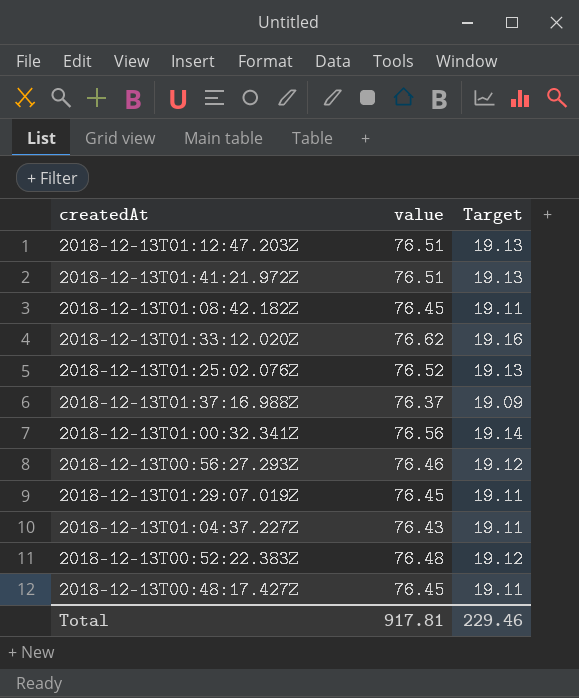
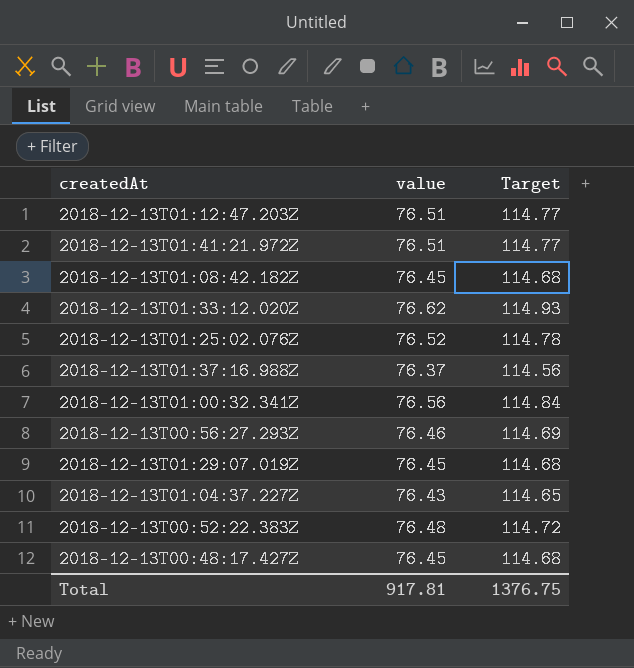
column Target | formula: [value] * 0.25 -> [value] * 1.5
Total | Target: 229.46 -> 1376.75

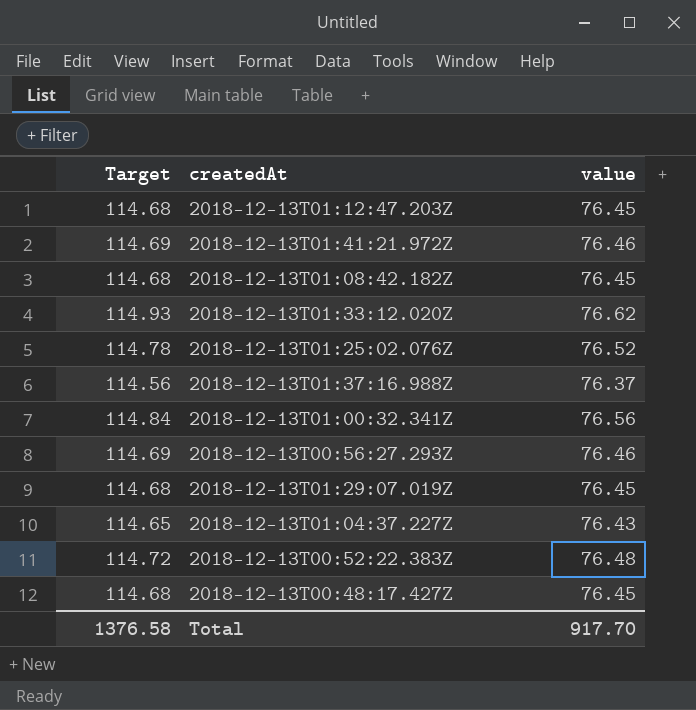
column Target | position: 3 -> 1
2018-12-13T01:12:47.203Z | Target: 114.77 -> 114.68
2018-12-13T01:12:47.203Z | value: 76.51 -> 76.45
2018-12-13T01:41:21.972Z | Target: 114.77 -> 114.69
2018-12-13T01:41:21.972Z | value: 76.51 -> 76.46
Total | Target: 1376.75 -> 1376.58
Total | value: 917.81 -> 917.70

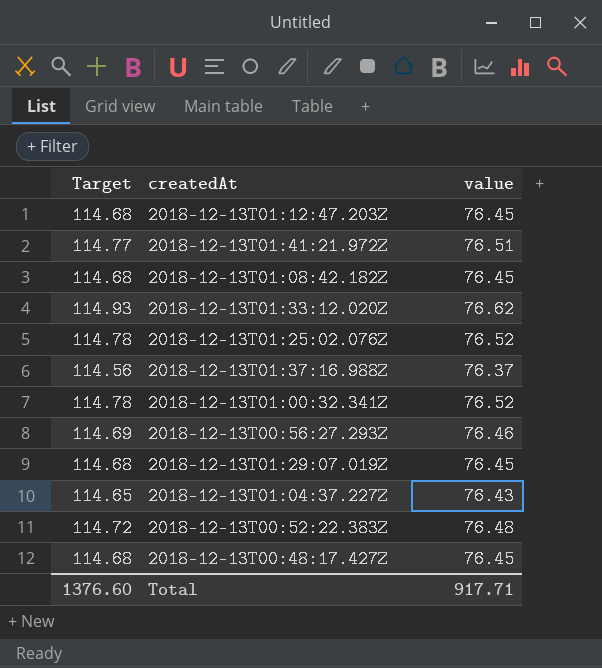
2018-12-13T01:41:21.972Z | Target: 114.69 -> 114.77
2018-12-13T01:41:21.972Z | value: 76.46 -> 76.51
2018-12-13T01:00:32.341Z | Target: 114.84 -> 114.78
2018-12-13T01:00:32.341Z | value: 76.56 -> 76.52
Total | Target: 1376.58 -> 1376.60
Total | value: 917.70 -> 917.71

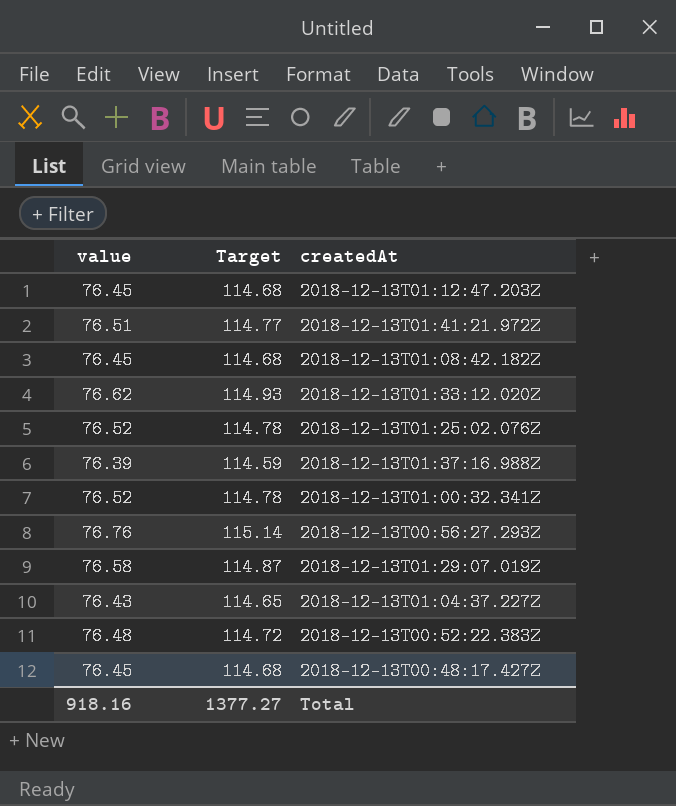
column value | position: 3 -> 1
2018-12-13T01:37:16.988Z | value: 76.37 -> 76.39
2018-12-13T01:37:16.988Z | Target: 114.56 -> 114.59
2018-12-13T00:56:27.293Z | value: 76.46 -> 76.76
2018-12-13T00:56:27.293Z | Target: 114.69 -> 115.14
2018-12-13T01:29:07.019Z | value: 76.45 -> 76.58
2018-12-13T01:29:07.019Z | Target: 114.68 -> 114.87
Total | value: 917.71 -> 918.16
Total | Target: 1376.60 -> 1377.27

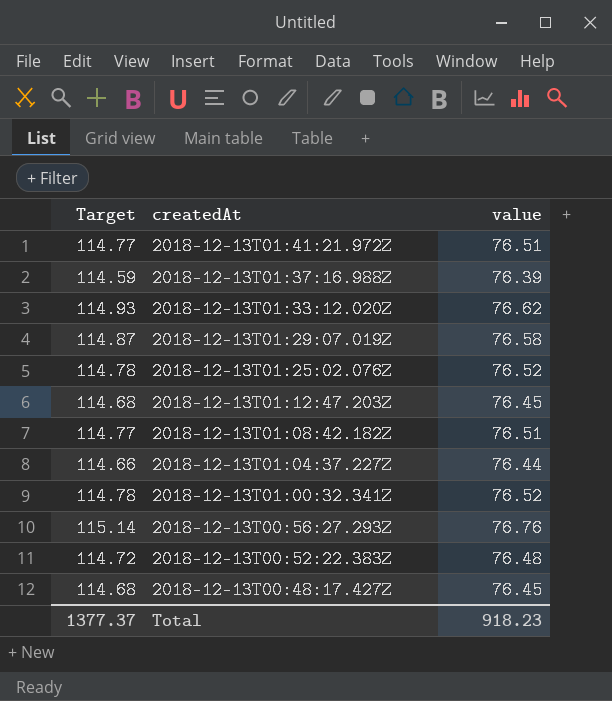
row order: none -> createdAt descending
column value | position: 1 -> 3
2018-12-13T01:08:42.182Z | Target: 114.68 -> 114.77
2018-12-13T01:08:42.182Z | value: 76.45 -> 76.51
2018-12-13T01:04:37.227Z | Target: 114.65 -> 114.66
2018-12-13T01:04:37.227Z | value: 76.43 -> 76.44
Total | Target: 1377.27 -> 1377.37
Total | value: 918.16 -> 918.23

